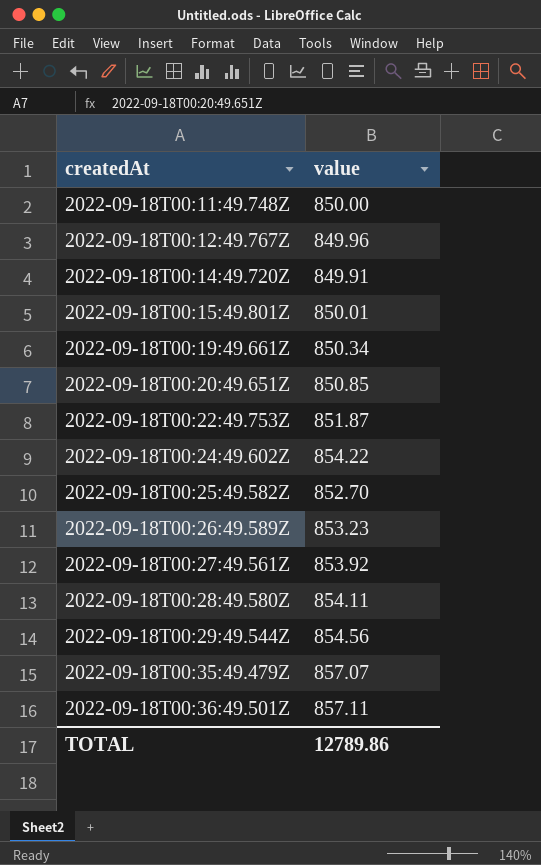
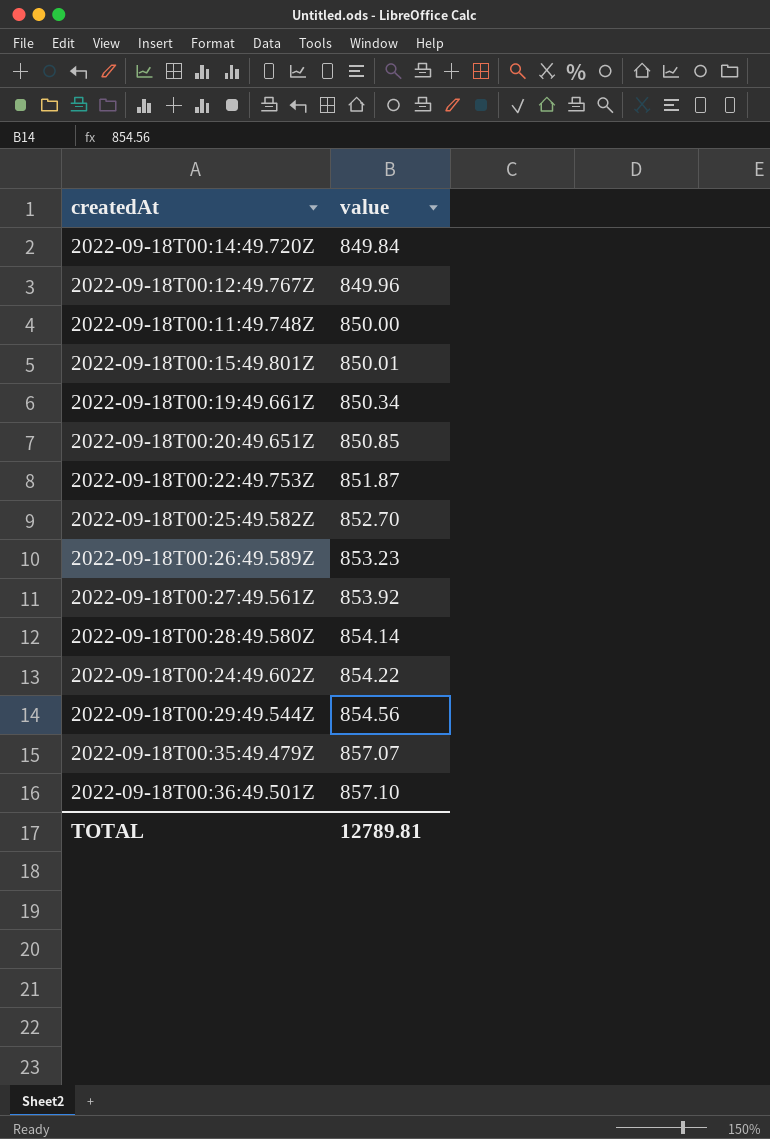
row order: createdAt ascending -> value ascending
2022-09-18T00:14:49.720Z | value: 849.91 -> 849.84
2022-09-18T00:28:49.580Z | value: 854.11 -> 854.14
2022-09-18T00:36:49.501Z | value: 857.11 -> 857.10
TOTAL | value: 12789.86 -> 12789.81

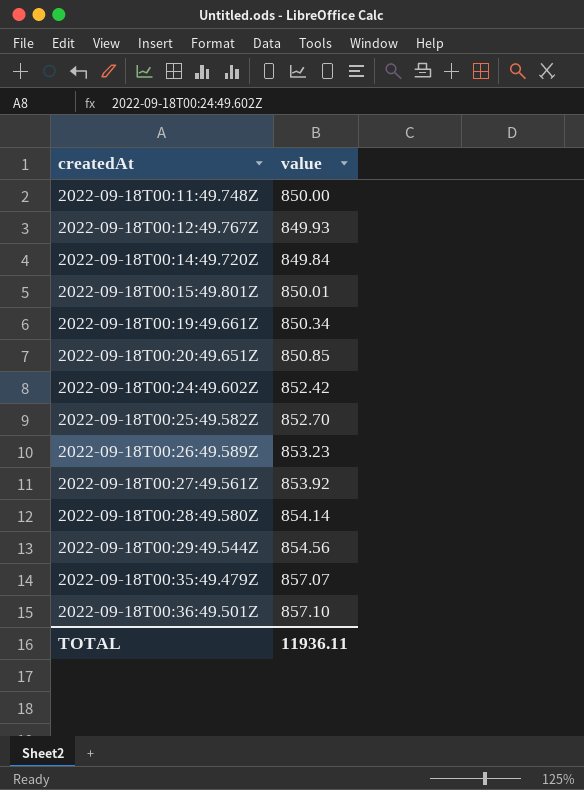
row order: value ascending -> createdAt ascending
row 2022-09-18T00:22:49.753Z: 851.87 -> none
2022-09-18T00:12:49.767Z | value: 849.96 -> 849.93
2022-09-18T00:24:49.602Z | value: 854.22 -> 852.42
TOTAL | value: 12789.81 -> 11936.11

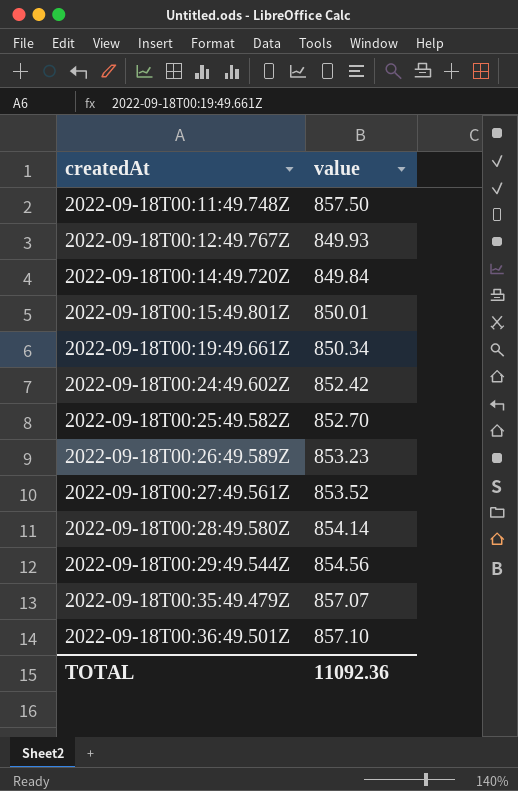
row 2022-09-18T00:20:49.651Z: 850.85 -> none
2022-09-18T00:11:49.748Z | value: 850.00 -> 857.50
2022-09-18T00:27:49.561Z | value: 853.92 -> 853.52
TOTAL | value: 11936.11 -> 11092.36

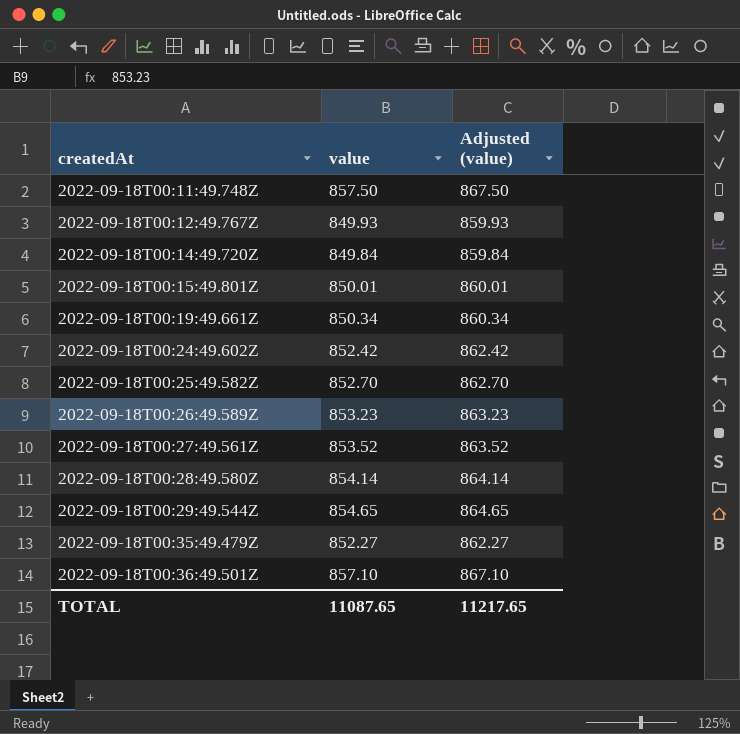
column Adjusted (value) | formula: none -> [value] + 10
2022-09-18T00:29:49.544Z | value: 854.56 -> 854.65
2022-09-18T00:35:49.479Z | value: 857.07 -> 852.27
TOTAL | value: 11092.36 -> 11087.65

